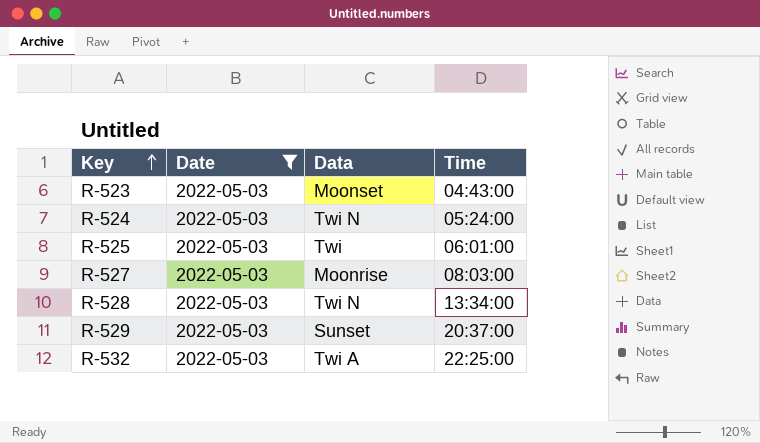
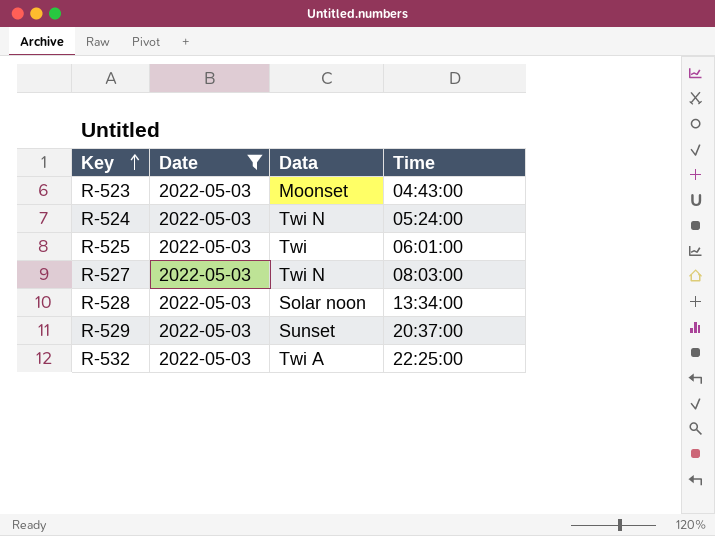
R-527 | Data: Moonrise -> Twi N
R-528 | Data: Twi N -> Solar noon

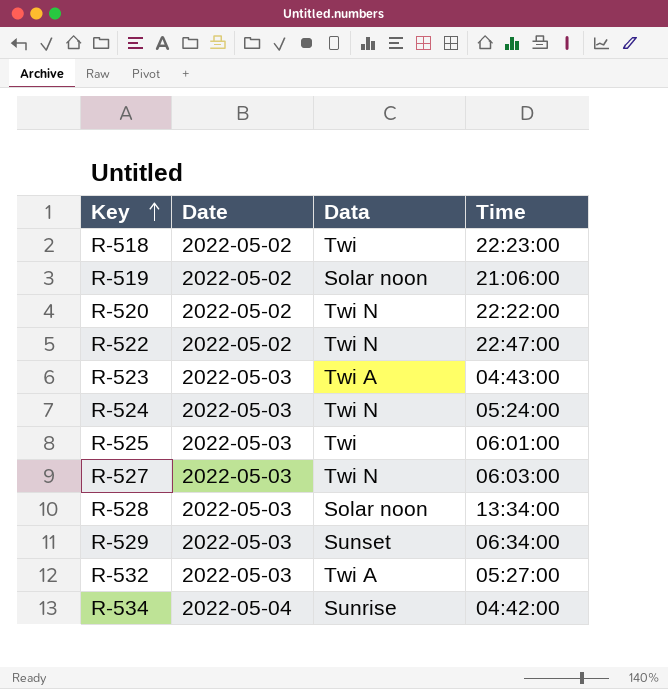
filter: Date = 2022-05-03 -> none
R-523 | Data: Moonset -> Twi A
R-527 | Time: 08:03:00 -> 06:03:00
R-529 | Time: 20:37:00 -> 06:34:00
R-532 | Time: 22:25:00 -> 05:27:00

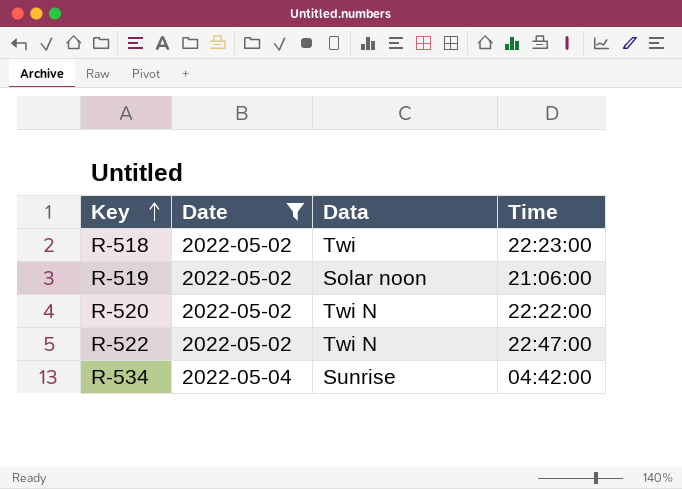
filter: none -> Date != 2022-05-03

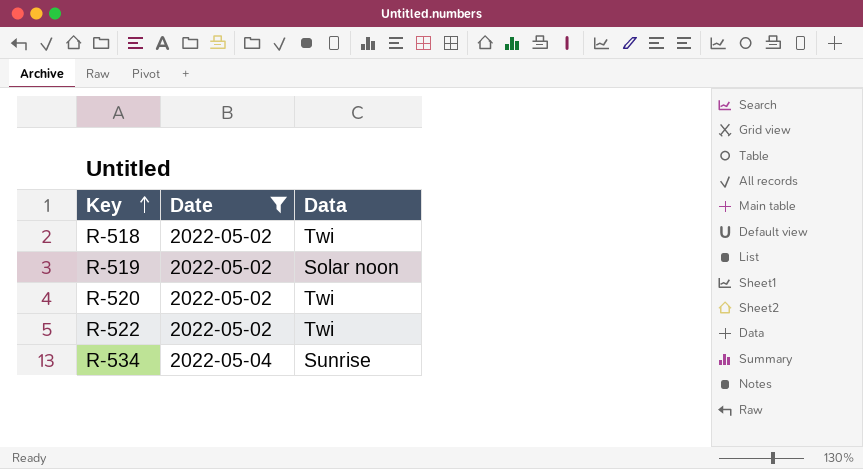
column Time | position: 4 -> none
R-520 | Data: Twi N -> Twi
R-522 | Data: Twi N -> Twi

